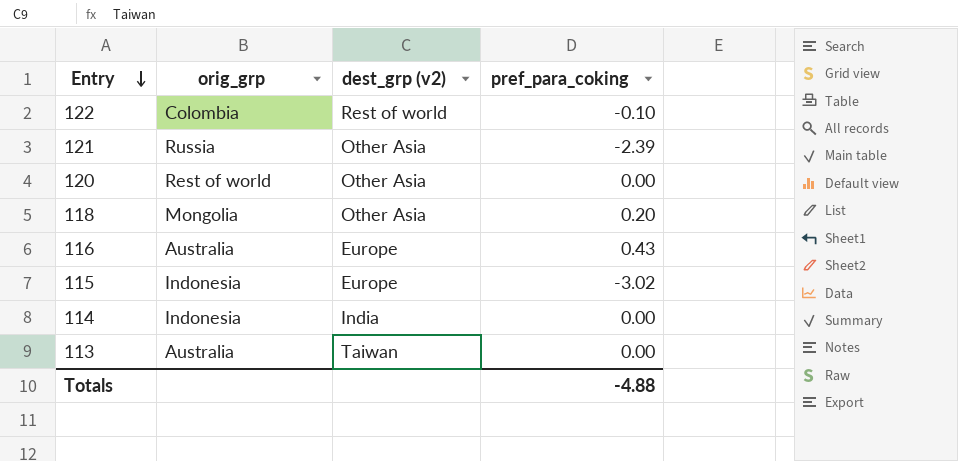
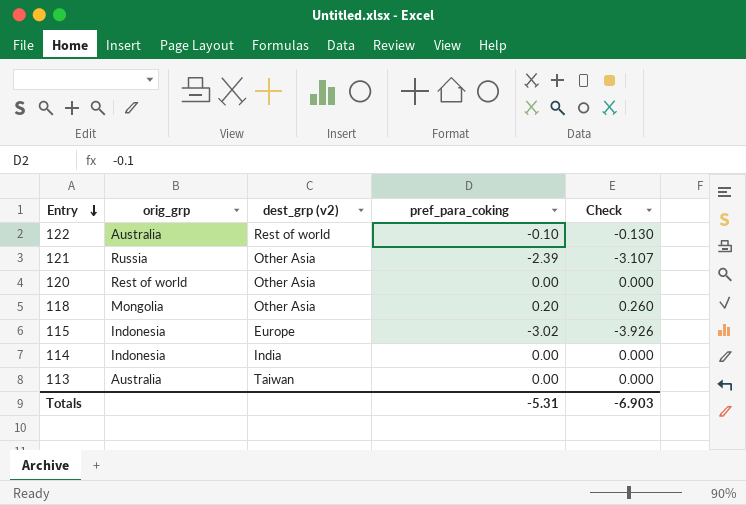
column Check | formula: none -> [pref_para_coking] * 1.3
row 116: Australia | Europe | 0.43 -> none
122 | orig_grp: Colombia -> Australia
Totals | pref_para_coking: -4.88 -> -5.31

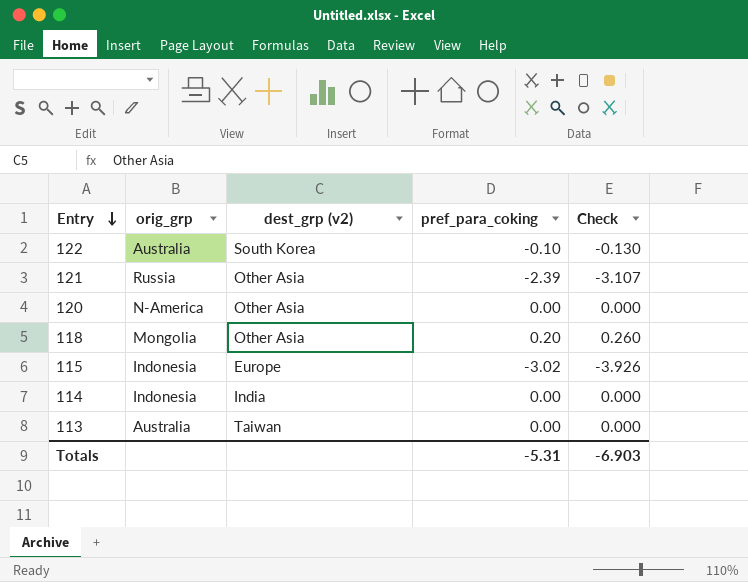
122 | dest_grp (v2): Rest of world -> South Korea
120 | orig_grp: Rest of world -> N-America

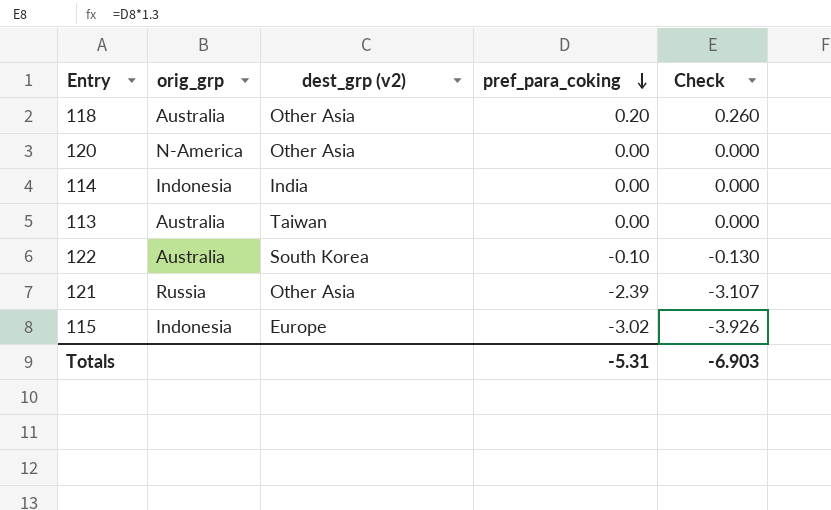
row order: Entry descending -> pref_para_coking descending
118 | orig_grp: Mongolia -> Australia

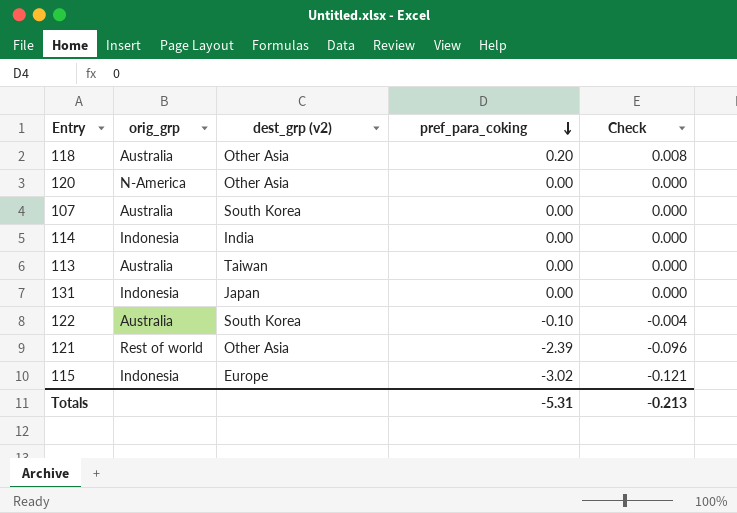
column Check | formula: [pref_para_coking] * 1.3 -> [pref_para_coking] * 0.04
row 107: none -> Australia | South Korea | 0.00 | 0.000
row 131: none -> Indonesia | Japan | 0.00 | 0.000
121 | orig_grp: Russia -> Rest of world
Totals | Check: -6.903 -> -0.213

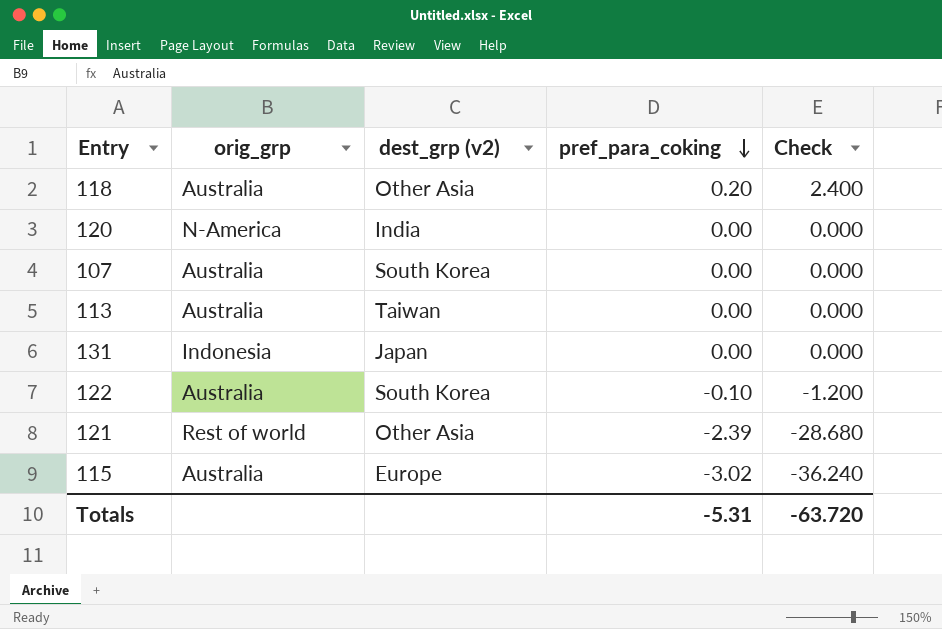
column Check | formula: [pref_para_coking] * 0.04 -> [pref_para_coking] * 12
row 114: Indonesia | India | 0.00 | 0.000 -> none
120 | dest_grp (v2): Other Asia -> India
115 | orig_grp: Indonesia -> Australia
Totals | Check: -0.213 -> -63.720

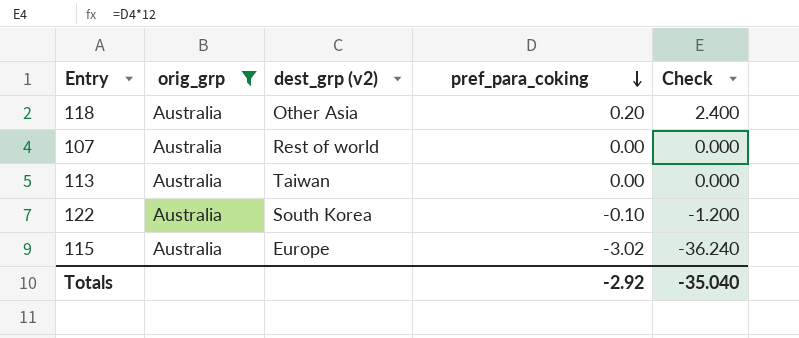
filter: none -> orig_grp = Australia
107 | dest_grp (v2): South Korea -> Rest of world
Totals | pref_para_coking: -5.31 -> -2.92
Totals | Check: -63.720 -> -35.040

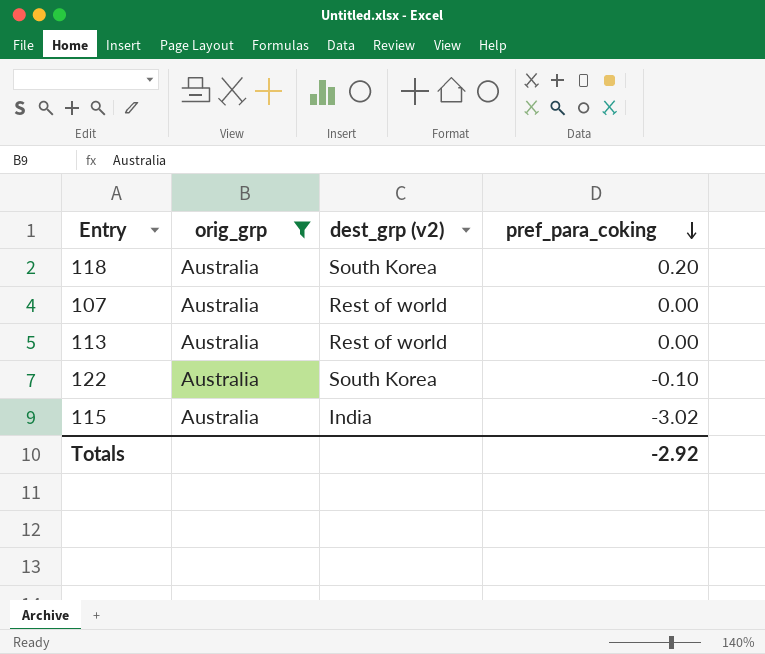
column Check | formula: [pref_para_coking] * 12 -> none
118 | dest_grp (v2): Other Asia -> South Korea
113 | dest_grp (v2): Taiwan -> Rest of world
115 | dest_grp (v2): Europe -> India

